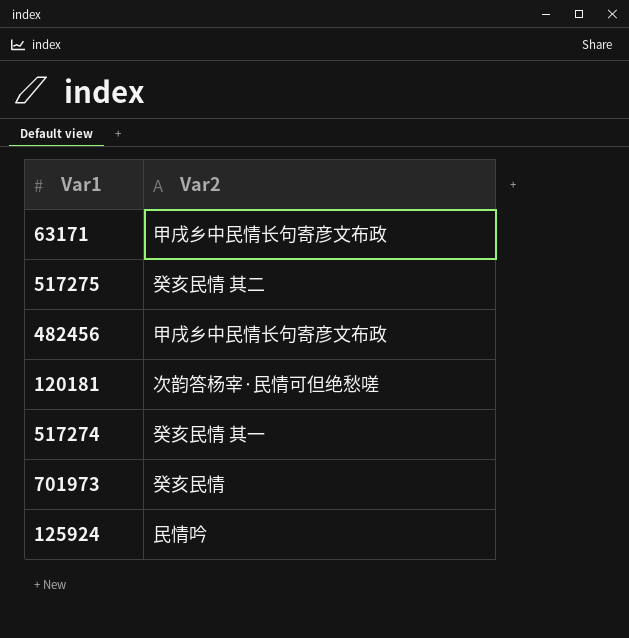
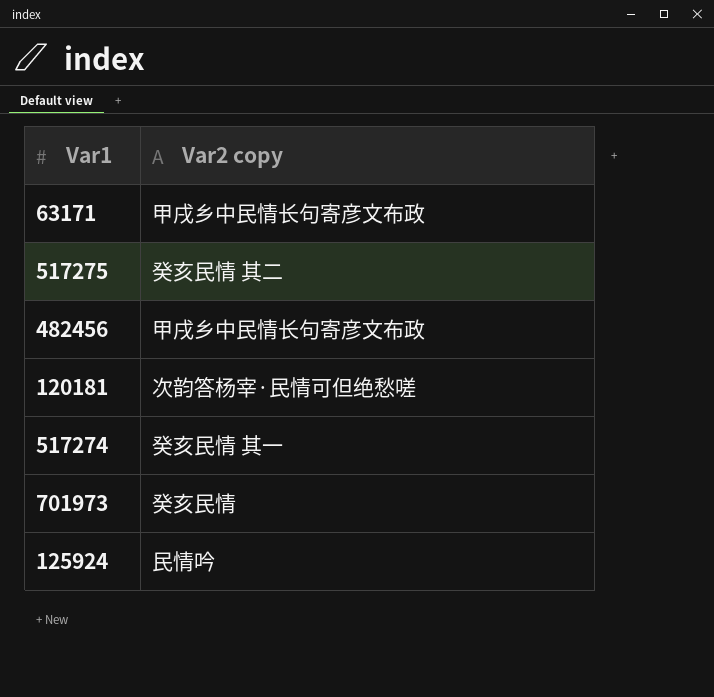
column name: Var2 -> Var2 copy

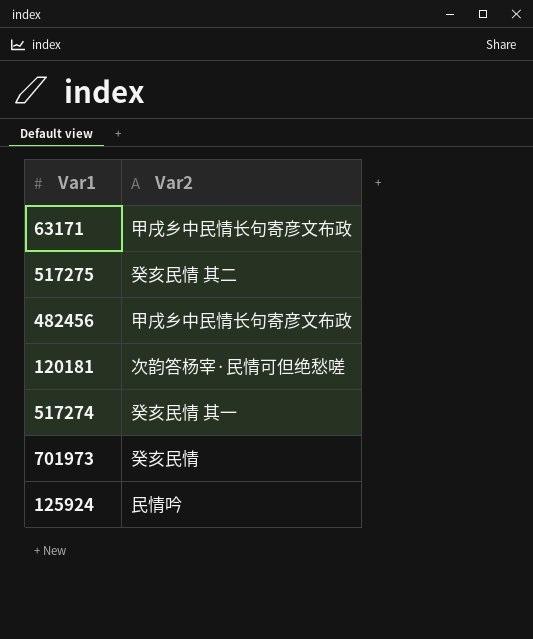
column name: Var2 copy -> Var2

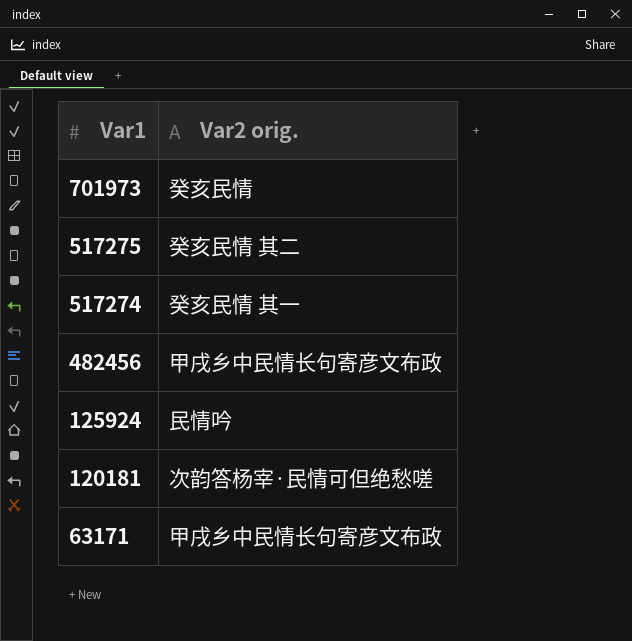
row order: none -> Var1 descending
column name: Var2 -> Var2 orig.

